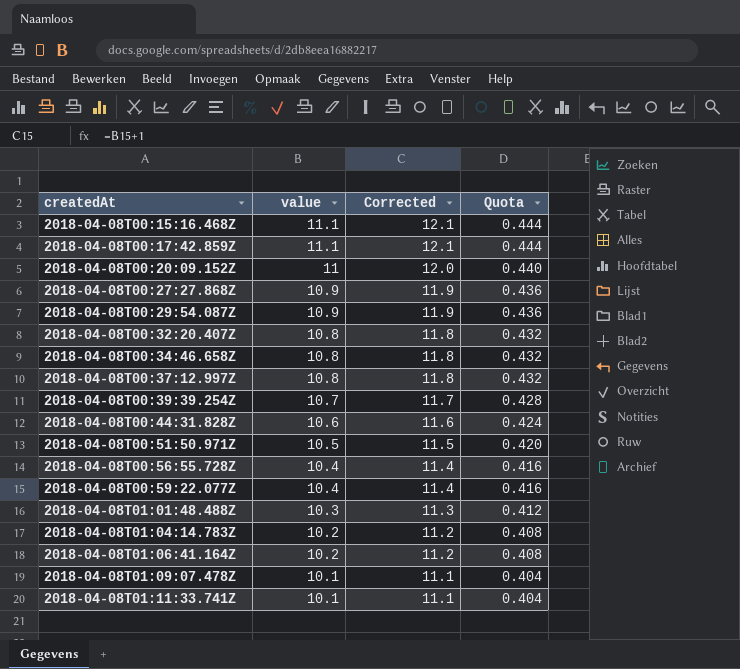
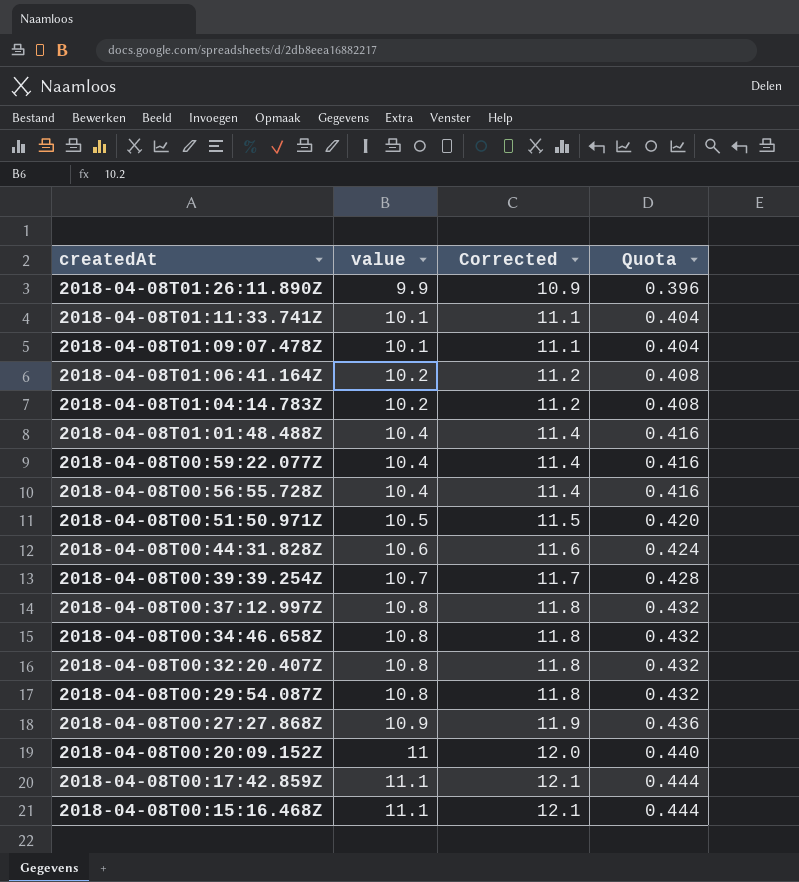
row order: createdAt ascending -> createdAt descending
row 2018-04-08T01:26:11.890Z: none -> 9.9 | 10.9 | 0.396
2018-04-08T01:01:48.488Z | value: 10.3 -> 10.4
2018-04-08T01:01:48.488Z | Corrected: 11.3 -> 11.4
2018-04-08T01:01:48.488Z | Quota: 0.412 -> 0.416
2018-04-08T00:29:54.087Z | value: 10.9 -> 10.8
2018-04-08T00:29:54.087Z | Corrected: 11.9 -> 11.8
2018-04-08T00:29:54.087Z | Quota: 0.436 -> 0.432

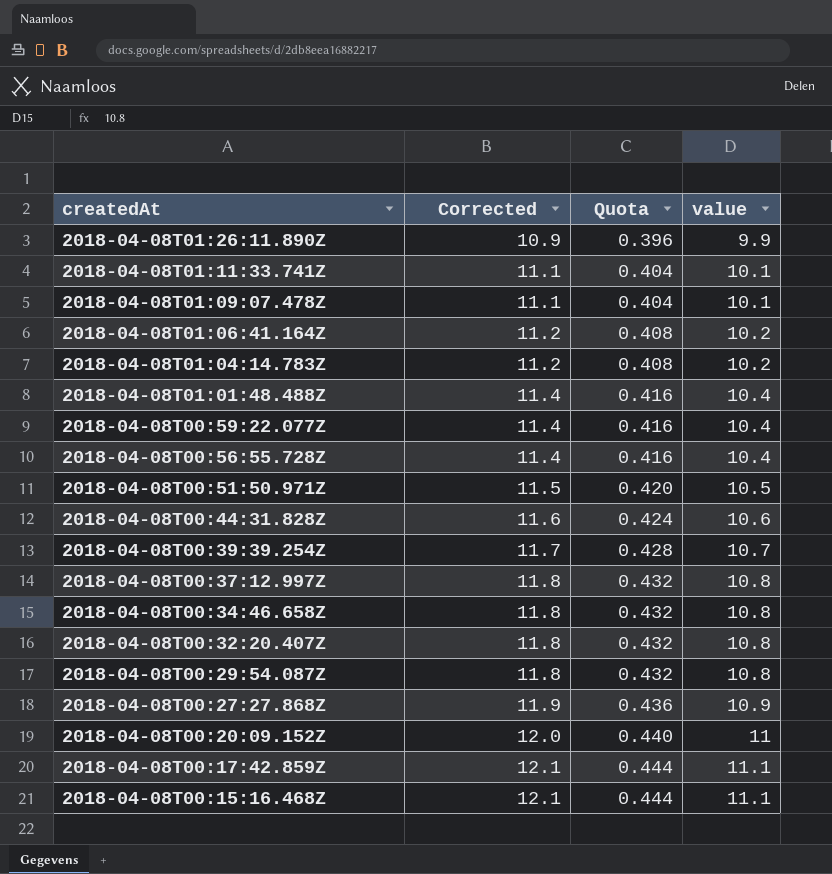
column value | position: 2 -> 4

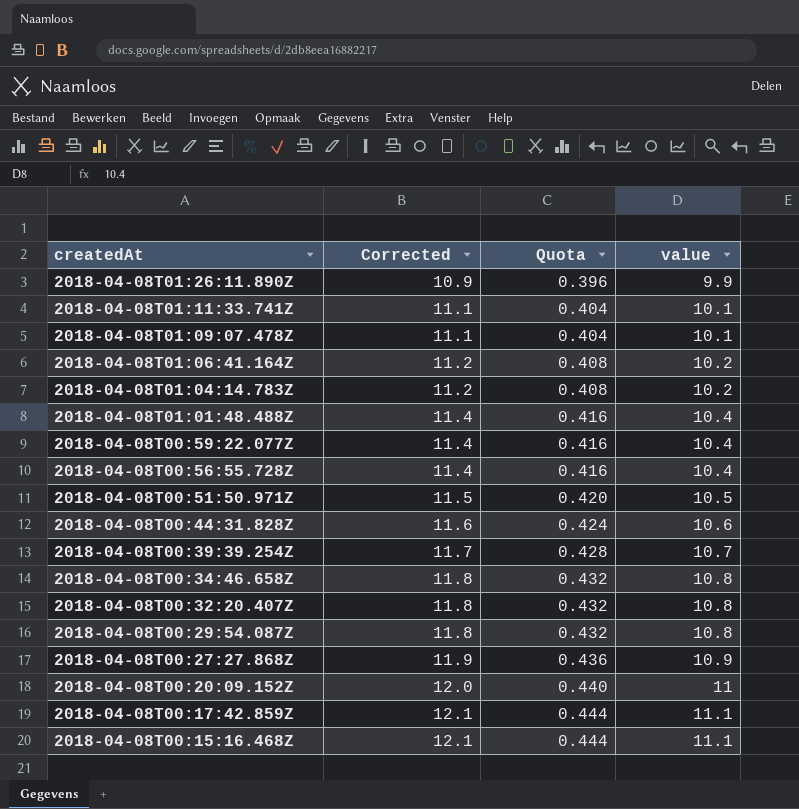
row 2018-04-08T00:37:12.997Z: 11.8 | 0.432 | 10.8 -> none

